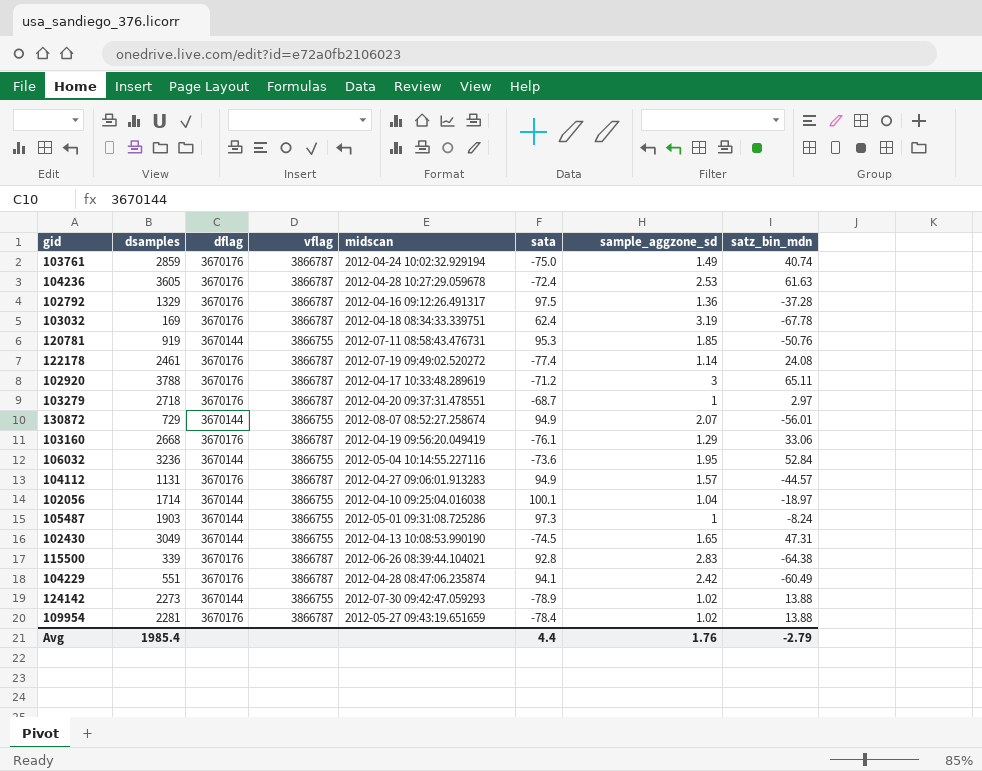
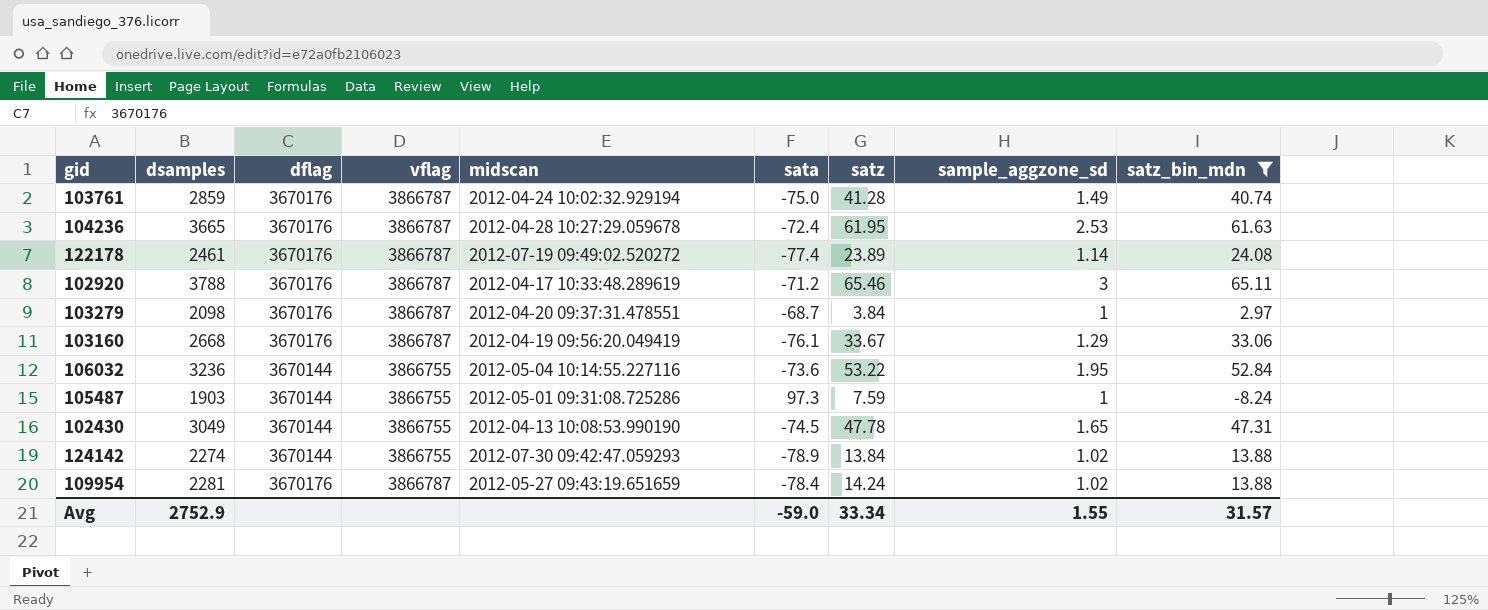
filter: none -> satz_bin_mdn >= -8.24
column satz | position: none -> 7
104236 | dsamples: 3605 -> 3665
103279 | dsamples: 2718 -> 2098
124142 | dsamples: 2273 -> 2274
Avg | dsamples: 1985.4 -> 2752.9
Avg | sata: 4.4 -> -59.0
Avg | sample_aggzone_sd: 1.76 -> 1.55
Avg | satz_bin_mdn: -2.79 -> 31.57

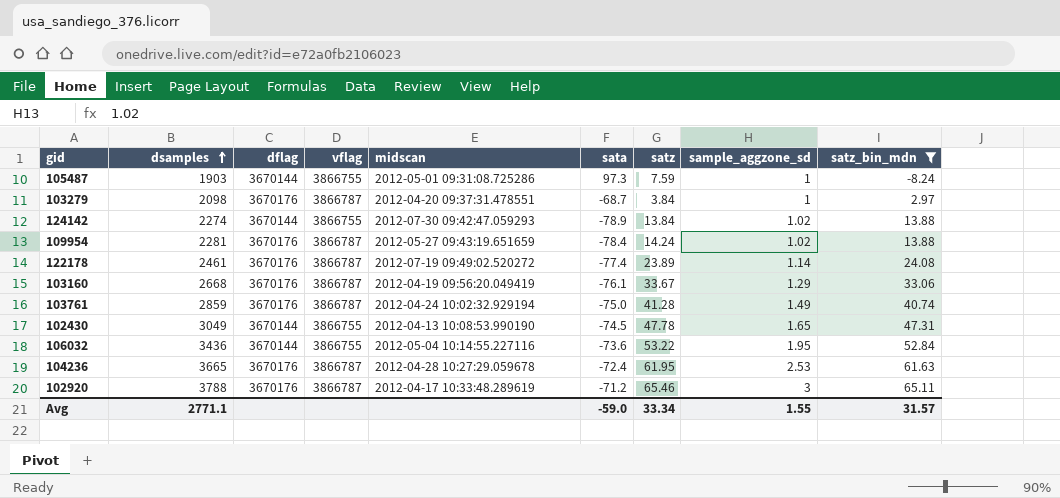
row order: none -> dsamples ascending
106032 | dsamples: 3236 -> 3436
Avg | dsamples: 2752.9 -> 2771.1

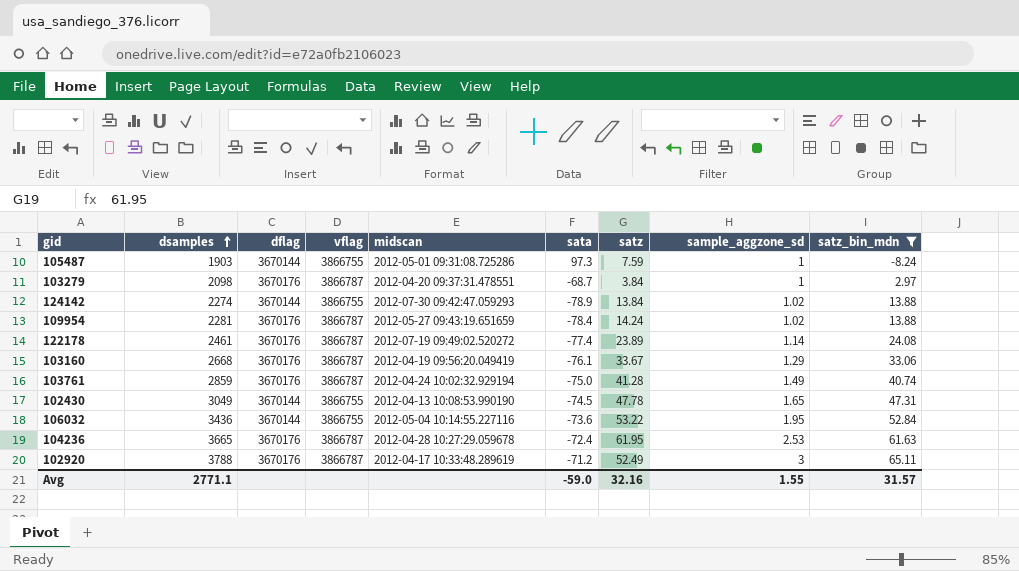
102920 | satz: 65.46 -> 52.49
Avg | satz: 33.34 -> 32.16

